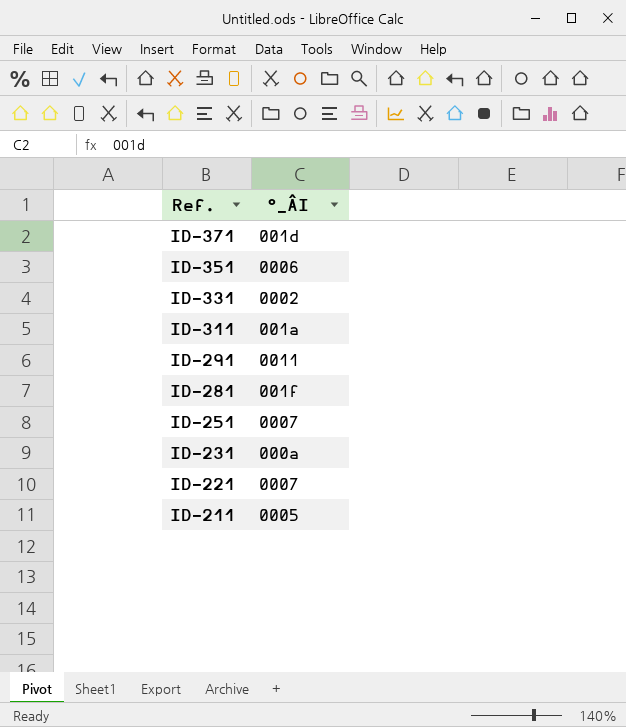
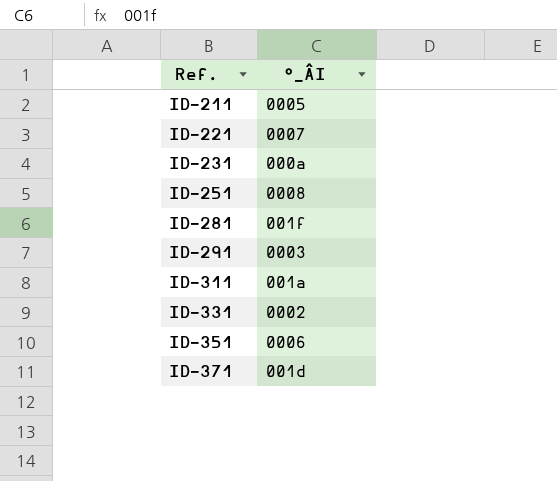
row order: Ref. descending -> Ref. ascending
ID-251 | °_ÂI: 0007 -> 0008
ID-291 | °_ÂI: 0011 -> 0003

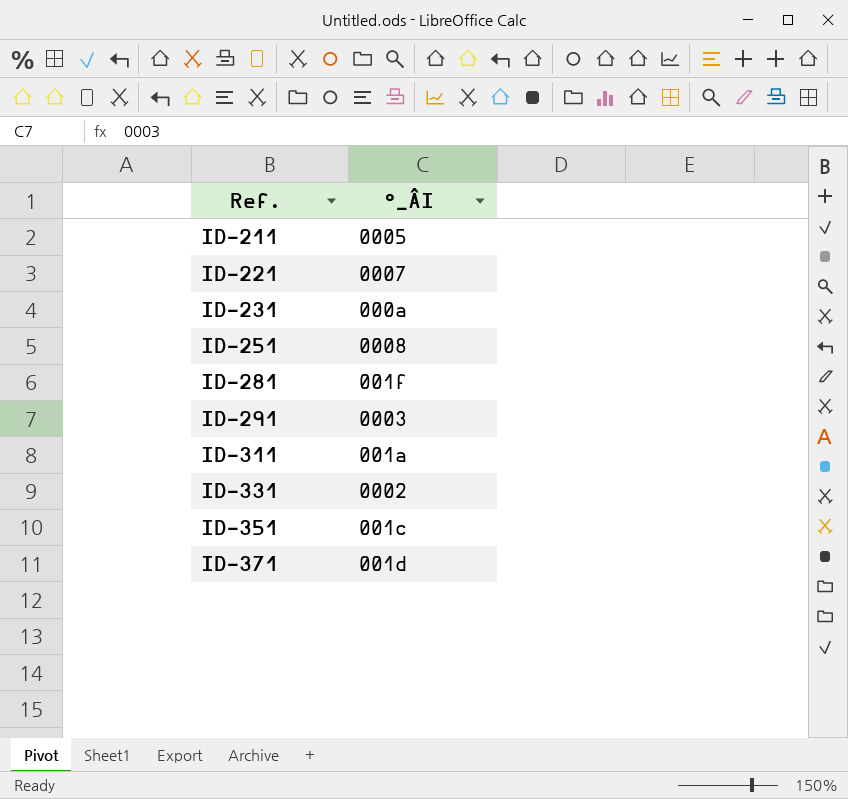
ID-351 | °_ÂI: 0006 -> 001c

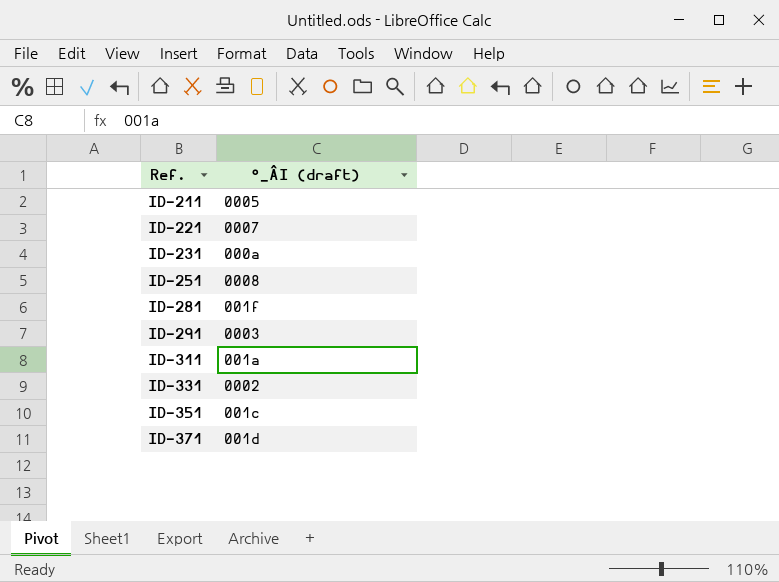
column name: °_ÂI -> °_ÂI (draft)

